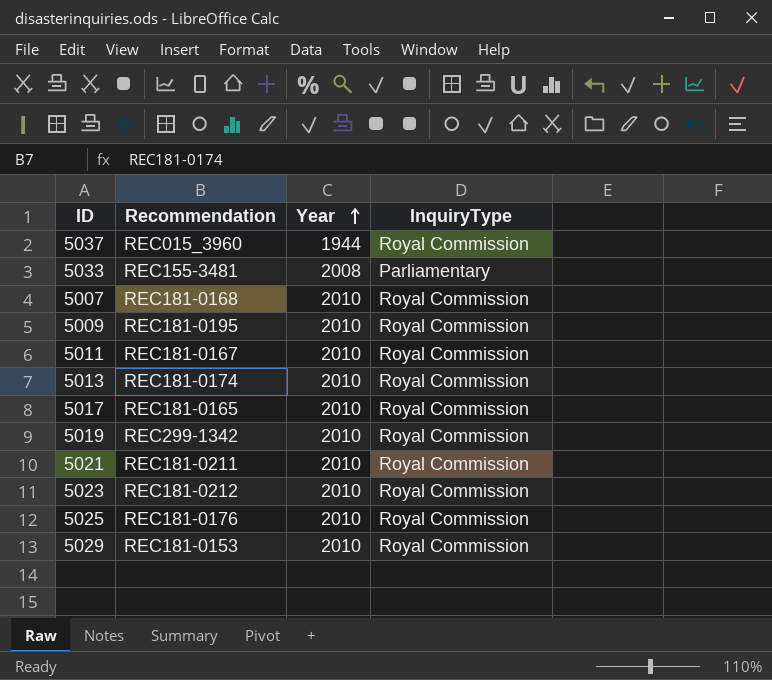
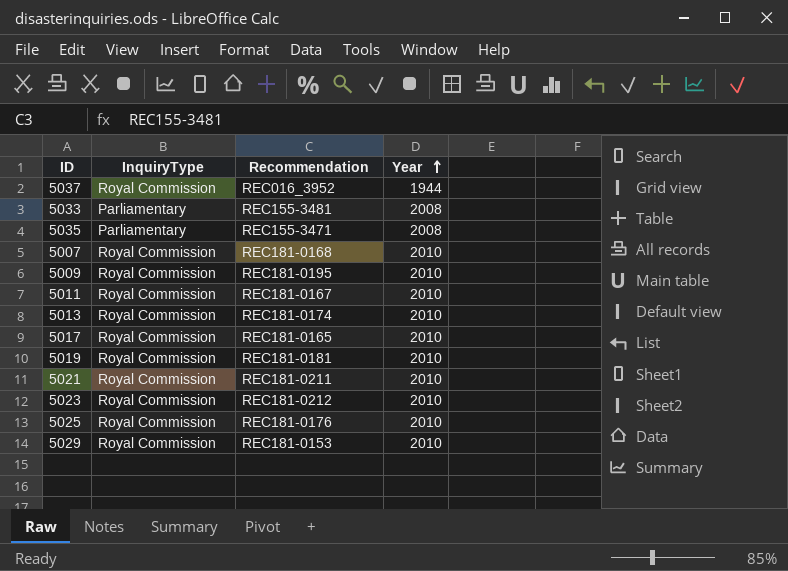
column InquiryType | position: 4 -> 2
5037 | Recommendation: REC015_3960 -> REC016_3952
row 5035: none -> Parliamentary | REC155-3471 | 2008
5019 | Recommendation: REC299-1342 -> REC181-0181

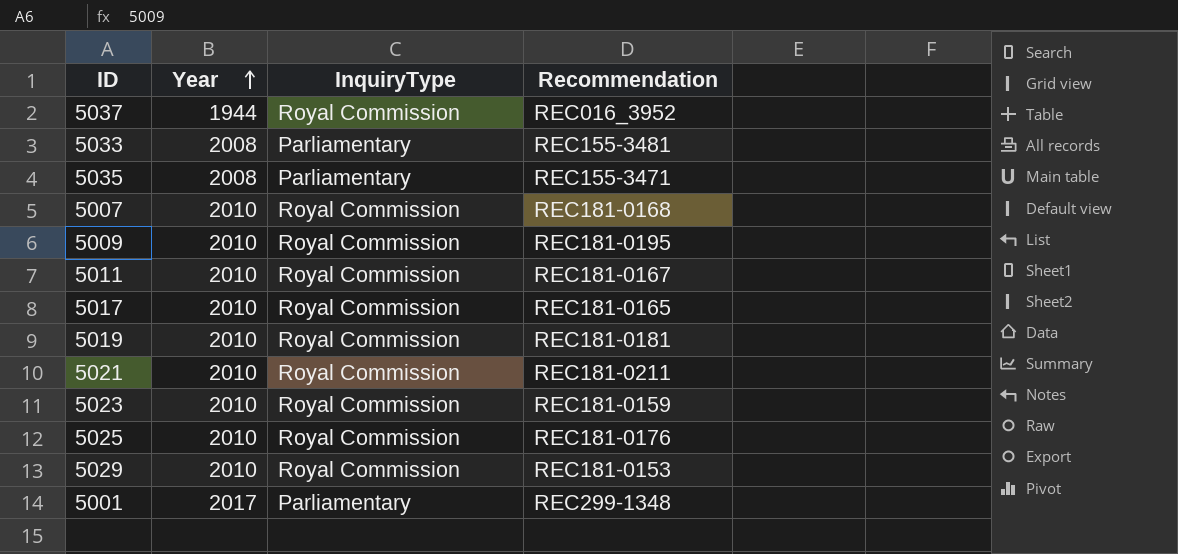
column Year | position: 4 -> 2
row 5013: Royal Commission | REC181-0174 | 2010 -> none
5023 | Recommendation: REC181-0212 -> REC181-0159
row 5001: none -> 2017 | Parliamentary | REC299-1348

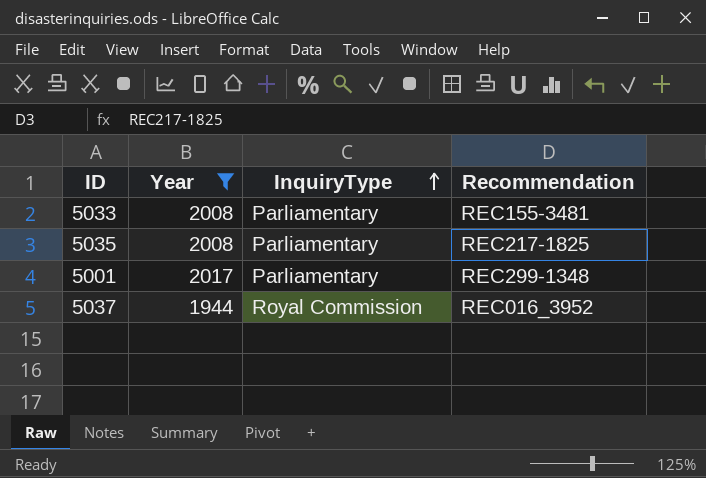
filter: none -> Year != 2010
row order: Year ascending -> InquiryType ascending
5035 | Recommendation: REC155-3471 -> REC217-1825

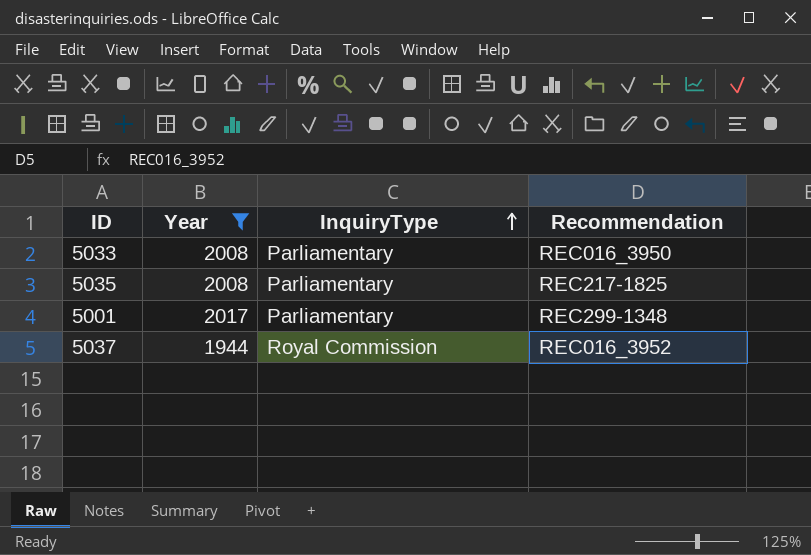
5033 | Recommendation: REC155-3481 -> REC016_3950

